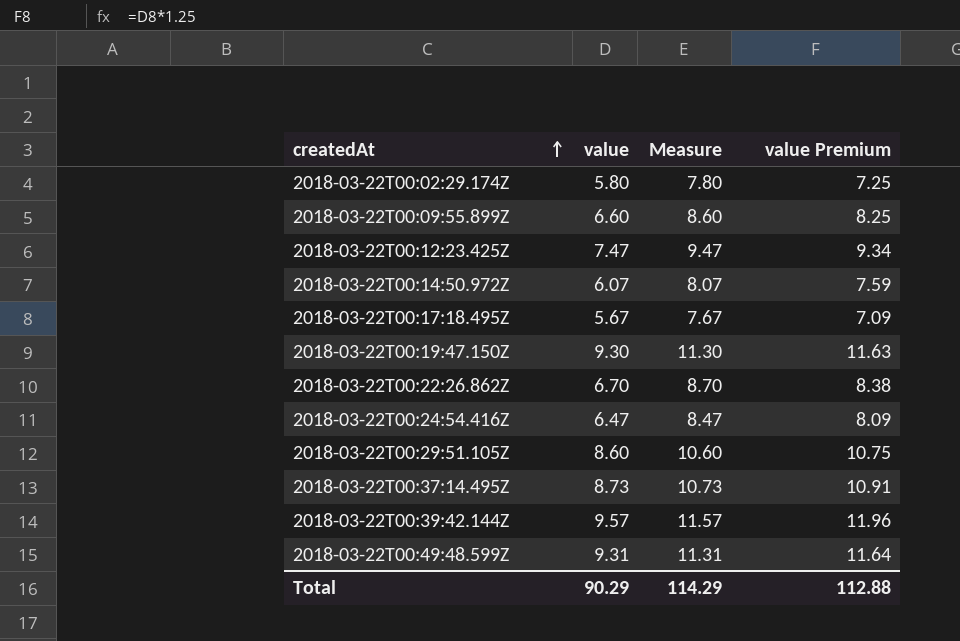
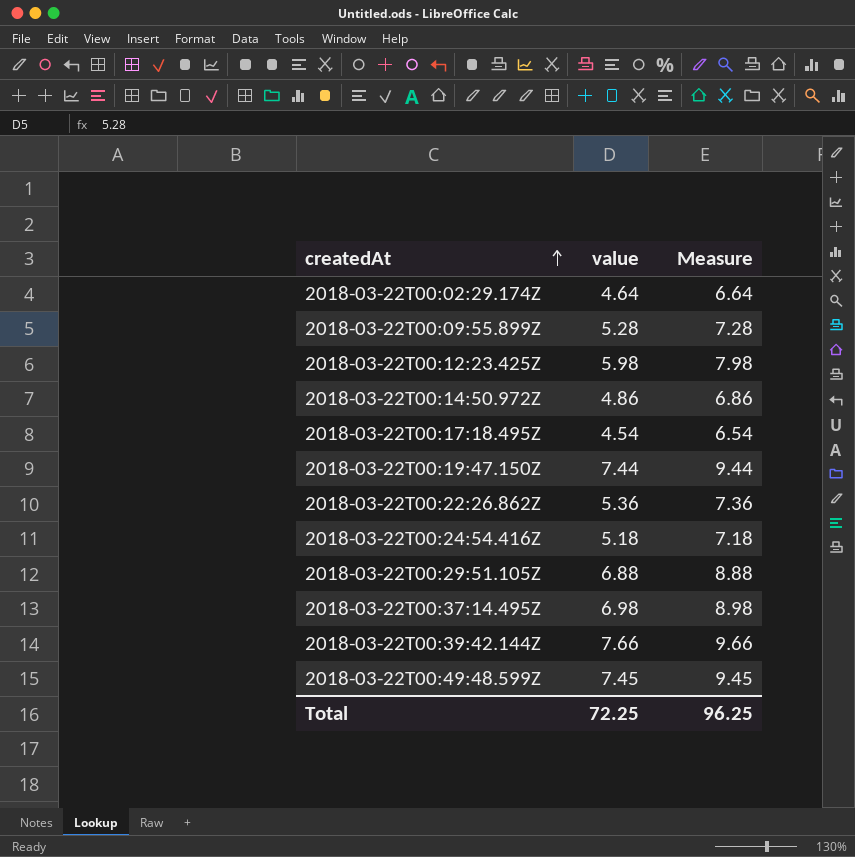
column value Premium | formula: [value] * 1.25 -> none
2018-03-22T00:02:29.174Z | value: 5.80 -> 4.64
2018-03-22T00:02:29.174Z | Measure: 7.80 -> 6.64
2018-03-22T00:09:55.899Z | value: 6.60 -> 5.28
2018-03-22T00:09:55.899Z | Measure: 8.60 -> 7.28
2018-03-22T00:12:23.425Z | value: 7.47 -> 5.98
2018-03-22T00:12:23.425Z | Measure: 9.47 -> 7.98
2018-03-22T00:14:50.972Z | value: 6.07 -> 4.86
2018-03-22T00:14:50.972Z | Measure: 8.07 -> 6.86
2018-03-22T00:17:18.495Z | value: 5.67 -> 4.54
2018-03-22T00:17:18.495Z | Measure: 7.67 -> 6.54
2018-03-22T00:19:47.150Z | value: 9.30 -> 7.44
2018-03-22T00:19:47.150Z | Measure: 11.30 -> 9.44
2018-03-22T00:22:26.862Z | value: 6.70 -> 5.36
2018-03-22T00:22:26.862Z | Measure: 8.70 -> 7.36
2018-03-22T00:24:54.416Z | value: 6.47 -> 5.18
2018-03-22T00:24:54.416Z | Measure: 8.47 -> 7.18
2018-03-22T00:29:51.105Z | value: 8.60 -> 6.88
2018-03-22T00:29:51.105Z | Measure: 10.60 -> 8.88
2018-03-22T00:37:14.495Z | value: 8.73 -> 6.98
2018-03-22T00:37:14.495Z | Measure: 10.73 -> 8.98
2018-03-22T00:39:42.144Z | value: 9.57 -> 7.66
2018-03-22T00:39:42.144Z | Measure: 11.57 -> 9.66
2018-03-22T00:49:48.599Z | value: 9.31 -> 7.45
2018-03-22T00:49:48.599Z | Measure: 11.31 -> 9.45
Total | value: 90.29 -> 72.25
Total | Measure: 114.29 -> 96.25

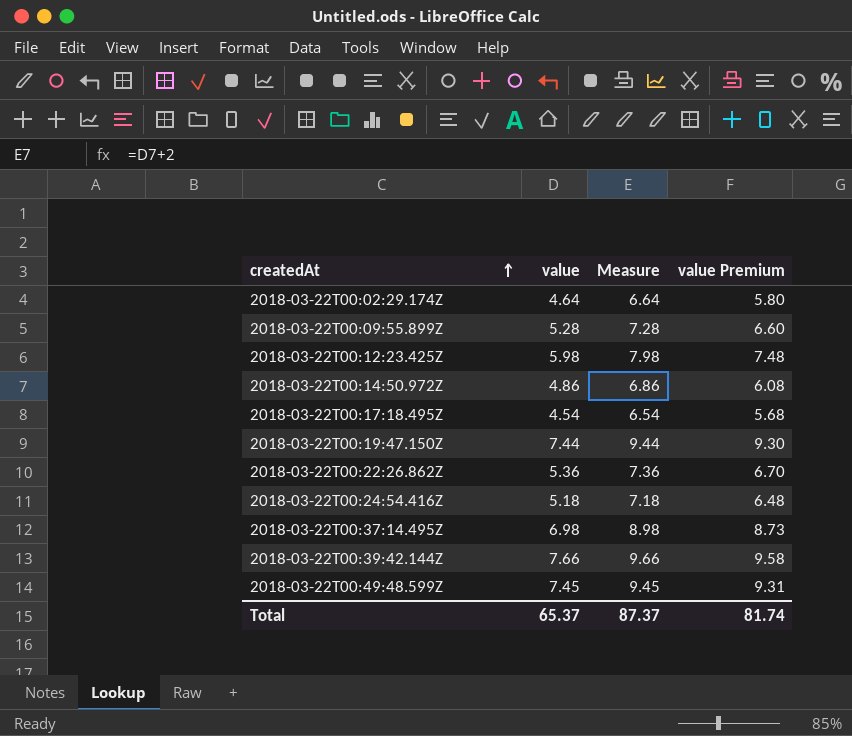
column value Premium | formula: none -> [value] * 1.25
row 2018-03-22T00:29:51.105Z: 6.88 | 8.88 -> none
Total | value: 72.25 -> 65.37
Total | Measure: 96.25 -> 87.37

